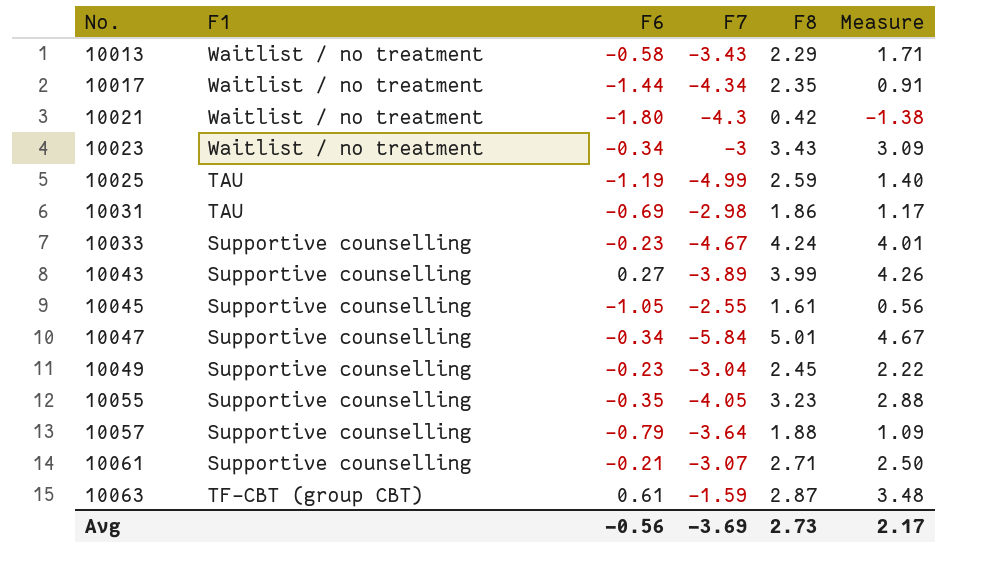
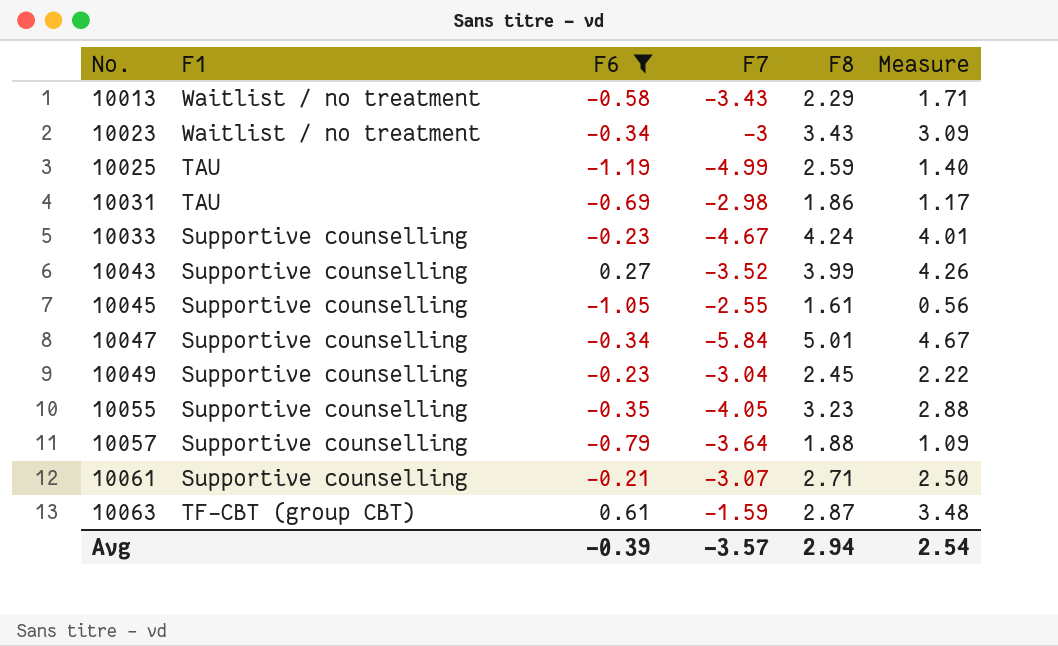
filter: none -> F6 >= -1.19
10043 | F7: -3.89 -> -3.52
Avg | F6: -0.56 -> -0.39
Avg | F7: -3.69 -> -3.57
Avg | F8: 2.73 -> 2.94
Avg | Measure: 2.17 -> 2.54

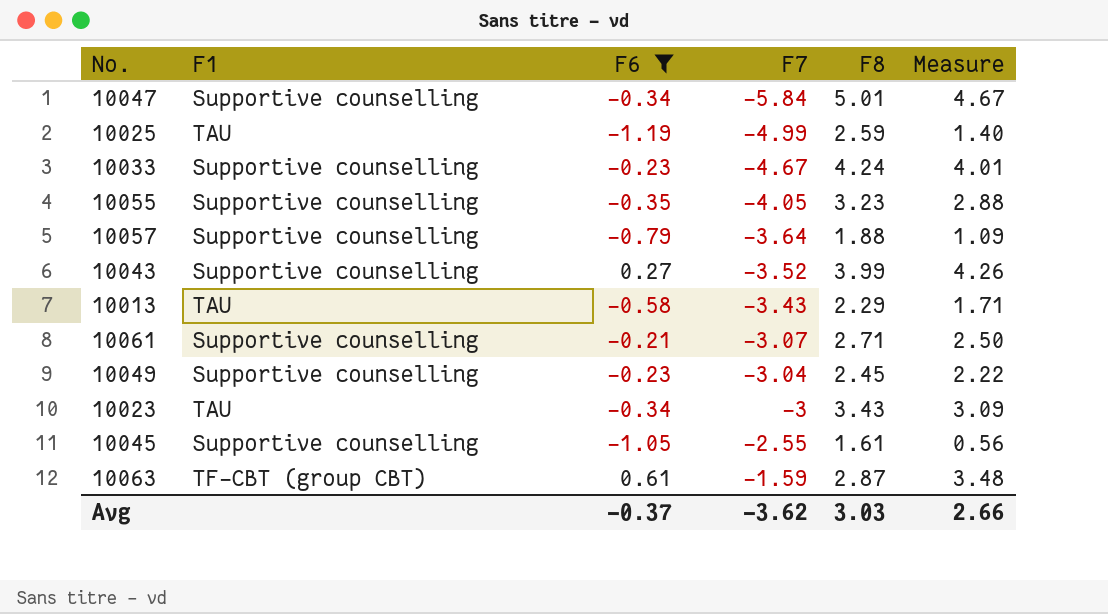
row order: No. ascending -> F7 ascending
row 10031: TAU | -0.69 | -2.98 | 1.86 | 1.17 -> none
10013 | F1: Waitlist / no treatment -> TAU
10023 | F1: Waitlist / no treatment -> TAU
Avg | F6: -0.39 -> -0.37
Avg | F7: -3.57 -> -3.62
Avg | F8: 2.94 -> 3.03
Avg | Measure: 2.54 -> 2.66

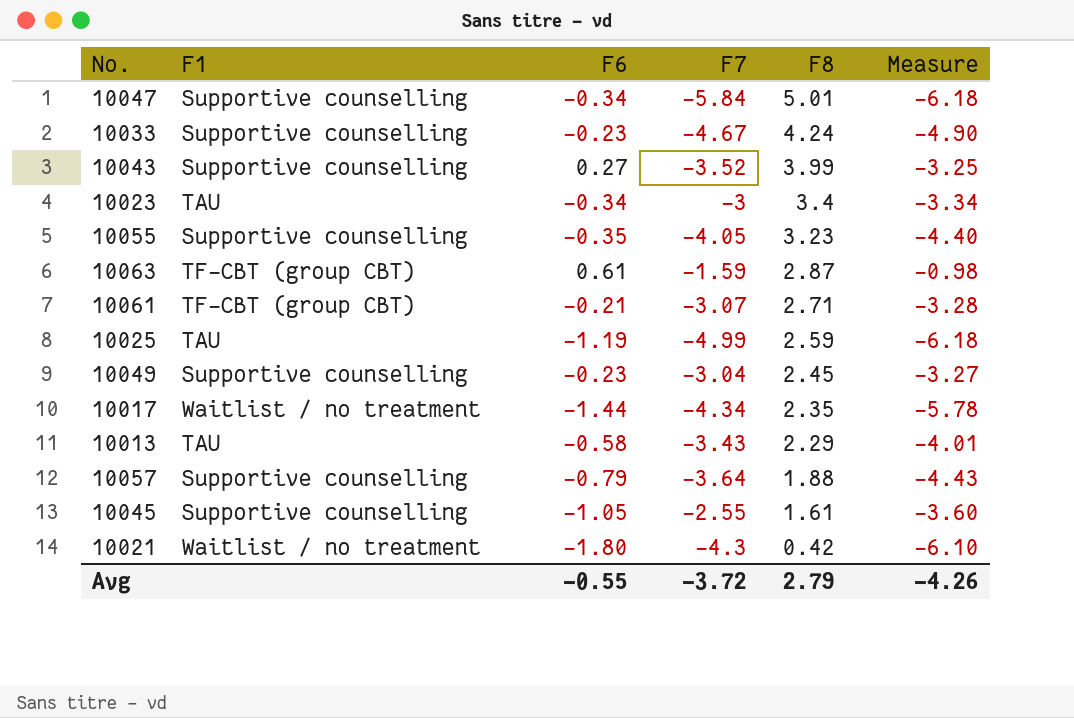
filter: F6 >= -1.19 -> none
row order: F7 ascending -> F8 descending
column Measure | formula: [F6] + [F8] -> [F6] + [F7]
10023 | F8: 3.43 -> 3.4
10061 | F1: Supportive counselling -> TF-CBT (group CBT)
Avg | F6: -0.37 -> -0.55
Avg | F7: -3.62 -> -3.72
Avg | F8: 3.03 -> 2.79
Avg | Measure: 2.66 -> -4.26

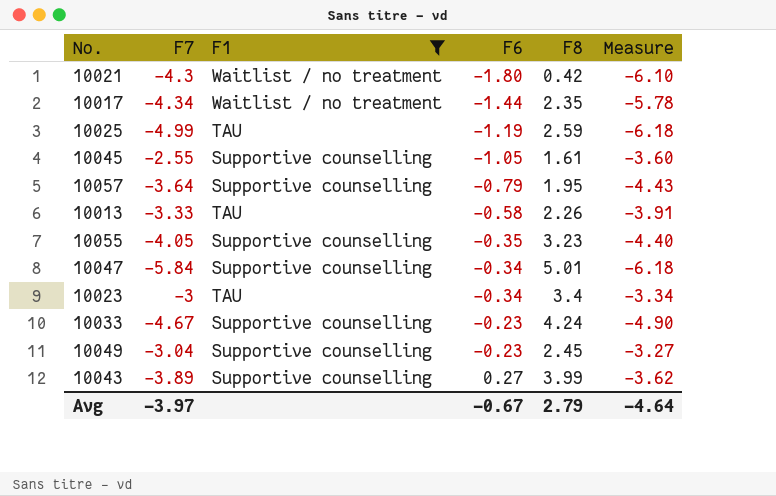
filter: none -> F1 != TF-CBT (group CBT)
row order: F8 descending -> F6 ascending
column F7 | position: 4 -> 2
10057 | F8: 1.88 -> 1.95
10013 | F7: -3.43 -> -3.33
10013 | F8: 2.29 -> 2.26
10013 | Measure: -4.01 -> -3.91
10043 | F7: -3.52 -> -3.89
10043 | Measure: -3.25 -> -3.62
Avg | F7: -3.72 -> -3.97
Avg | F6: -0.55 -> -0.67
Avg | Measure: -4.26 -> -4.64

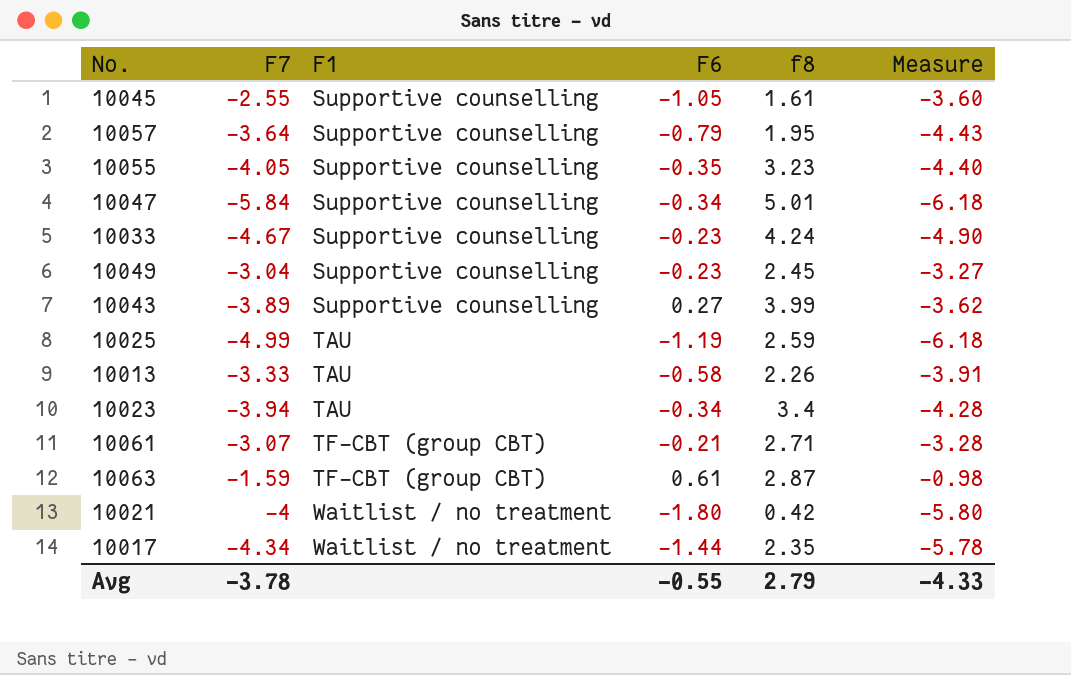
filter: F1 != TF-CBT (group CBT) -> none
row order: F6 ascending -> F1 ascending
column name: F8 -> f8
10023 | F7: -3 -> -3.94
10023 | Measure: -3.34 -> -4.28
10021 | F7: -4.3 -> -4
10021 | Measure: -6.10 -> -5.80
Avg | F7: -3.97 -> -3.78
Avg | F6: -0.67 -> -0.55
Avg | Measure: -4.64 -> -4.33

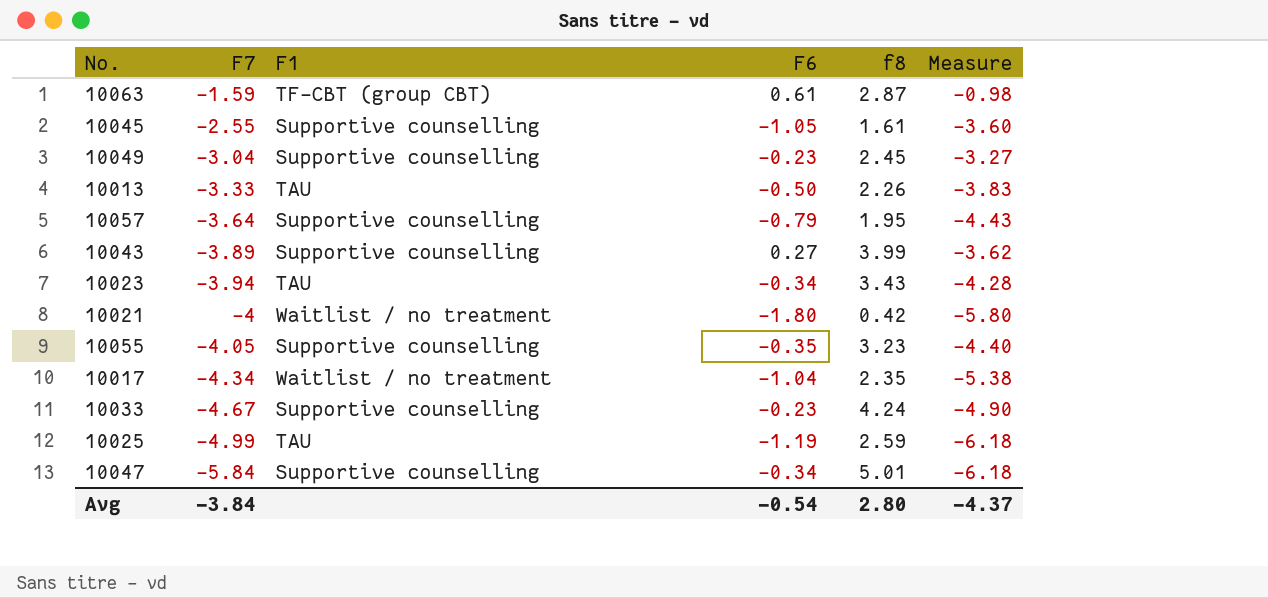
row order: F1 ascending -> F7 descending
row 10061: -3.07 | TF-CBT (group CBT) | -0.21 | 2.71 | -3.28 -> none
10013 | F6: -0.58 -> -0.50
10013 | Measure: -3.91 -> -3.83
10023 | f8: 3.4 -> 3.43
10017 | F6: -1.44 -> -1.04
10017 | Measure: -5.78 -> -5.38
Avg | F7: -3.78 -> -3.84
Avg | F6: -0.55 -> -0.54
Avg | f8: 2.79 -> 2.80
Avg | Measure: -4.33 -> -4.37

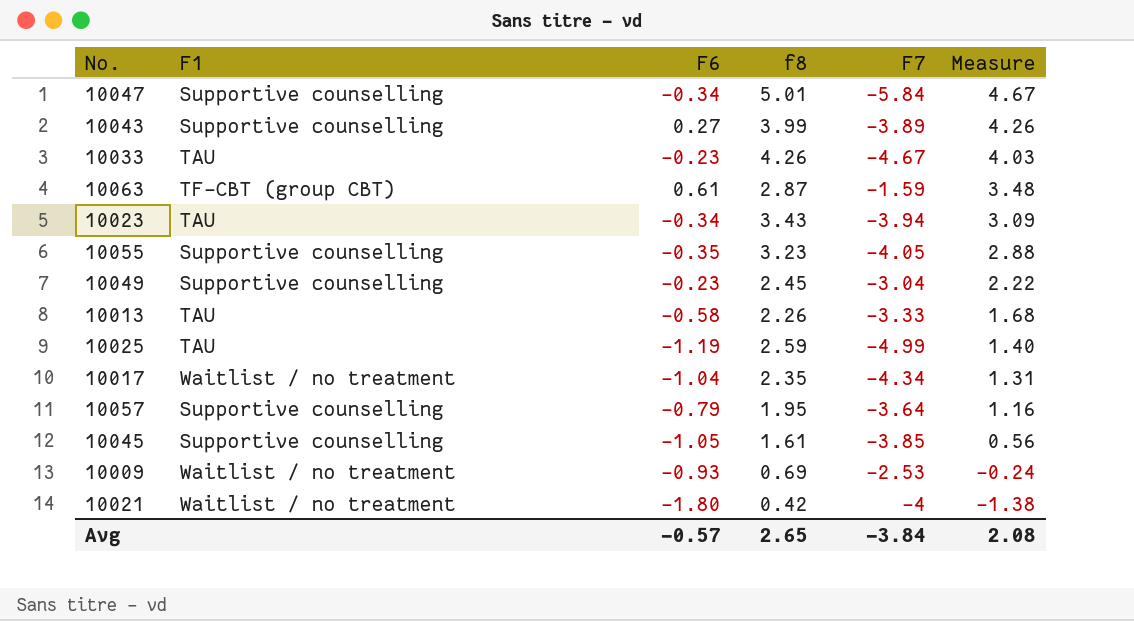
row order: F7 descending -> Measure descending
column F7 | position: 2 -> 5
column Measure | formula: [F7] + [F6] -> [F6] + [f8]
10033 | F1: Supportive counselling -> TAU
10033 | f8: 4.24 -> 4.26
10013 | F6: -0.50 -> -0.58
10045 | F7: -2.55 -> -3.85
row 10009: none -> Waitlist / no treatment | -0.93 | 0.69 | -2.53 | -0.24
Avg | F6: -0.54 -> -0.57
Avg | f8: 2.80 -> 2.65
Avg | Measure: -4.37 -> 2.08

